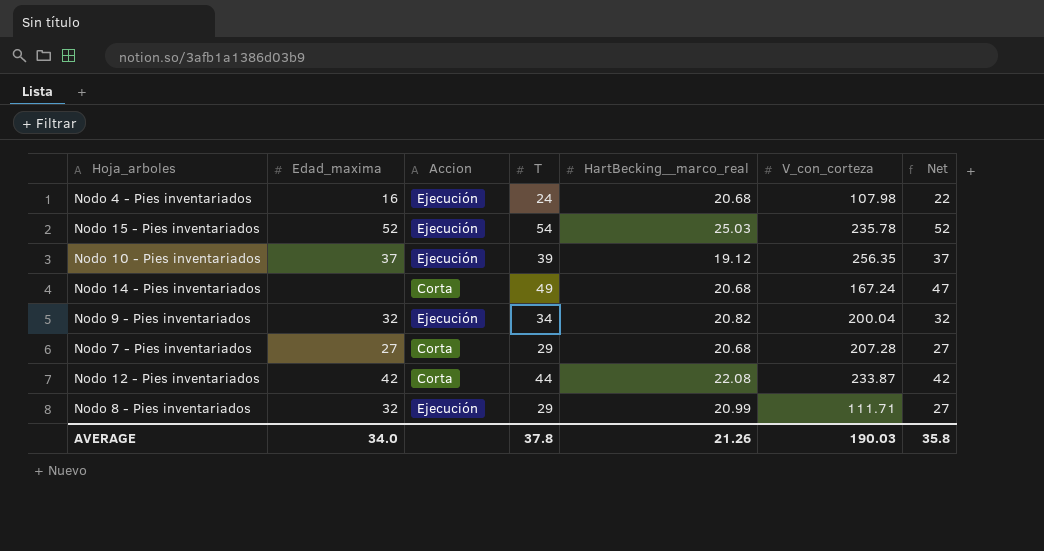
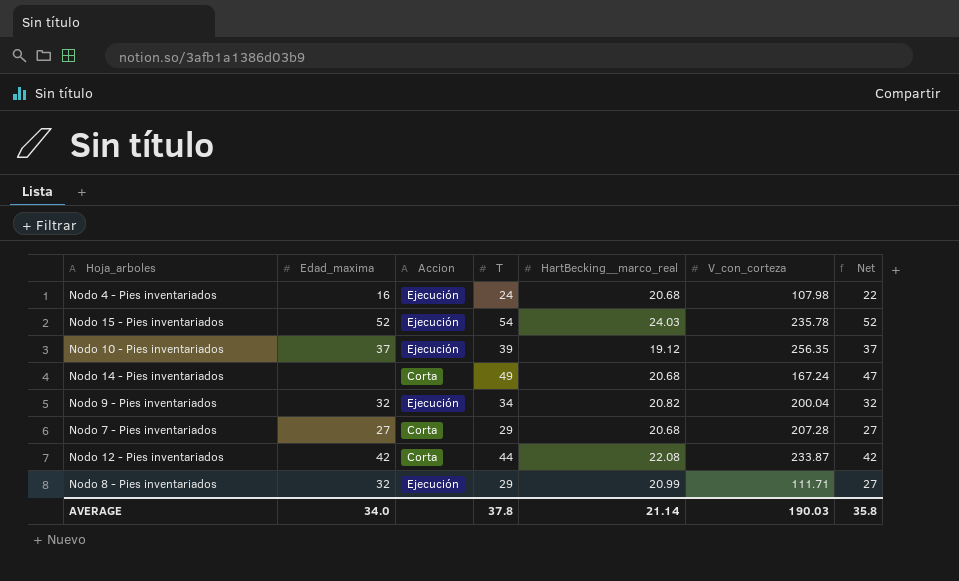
Nodo 15 - Pies inventariados | HartBecking__marco_real: 25.03 -> 24.03
AVERAGE | HartBecking__marco_real: 21.26 -> 21.14

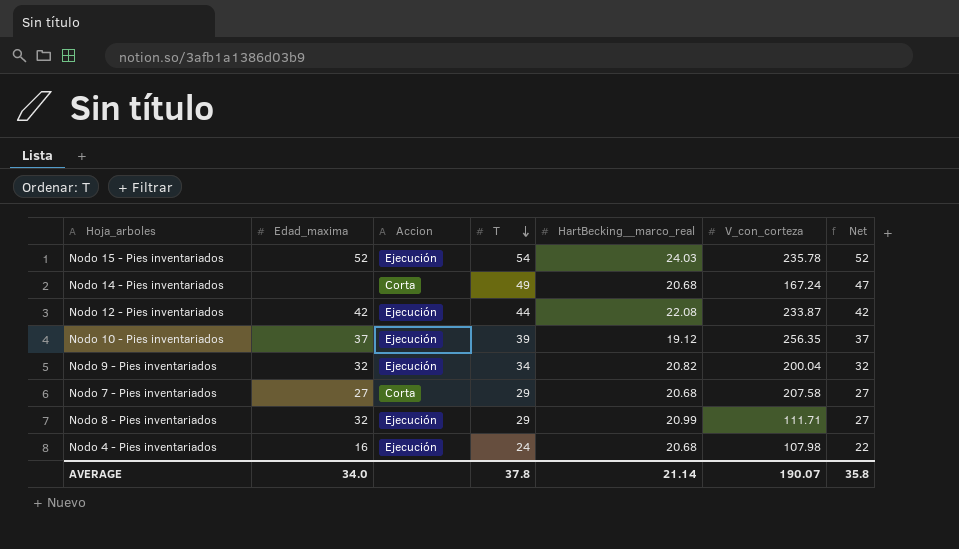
row order: none -> T descending
Nodo 12 - Pies inventariados | Accion: Corta -> Ejecución
Nodo 7 - Pies inventariados | V_con_corteza: 207.28 -> 207.58
AVERAGE | V_con_corteza: 190.03 -> 190.07

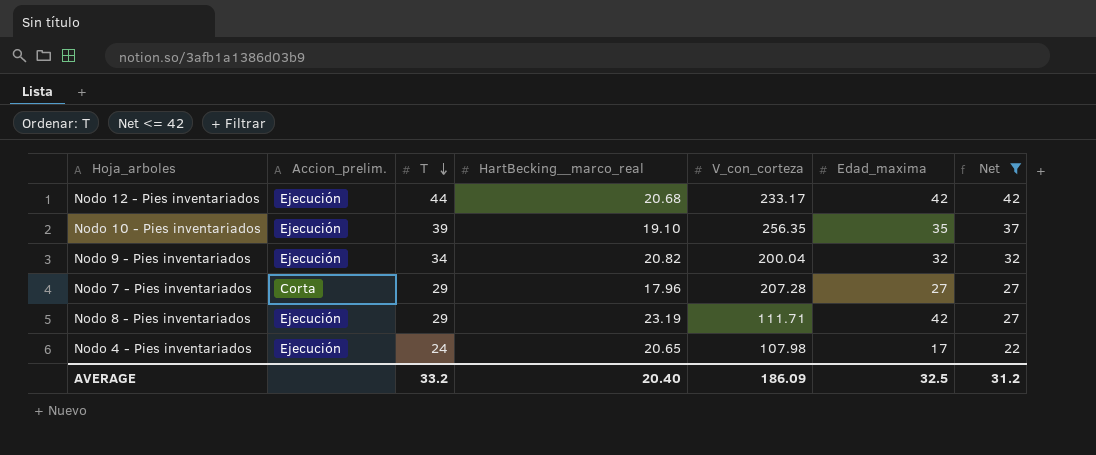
filter: none -> Net <= 42
column name: Accion -> Accion_prelim.
column Edad_maxima | position: 2 -> 6
Nodo 12 - Pies inventariados | HartBecking__marco_real: 22.08 -> 20.68
Nodo 12 - Pies inventariados | V_con_corteza: 233.87 -> 233.17
Nodo 10 - Pies inventariados | HartBecking__marco_real: 19.12 -> 19.10
Nodo 10 - Pies inventariados | Edad_maxima: 37 -> 35
Nodo 7 - Pies inventariados | HartBecking__marco_real: 20.68 -> 17.96
Nodo 7 - Pies inventariados | V_con_corteza: 207.58 -> 207.28
Nodo 8 - Pies inventariados | HartBecking__marco_real: 20.99 -> 23.19
Nodo 8 - Pies inventariados | Edad_maxima: 32 -> 42
Nodo 4 - Pies inventariados | HartBecking__marco_real: 20.68 -> 20.65
Nodo 4 - Pies inventariados | Edad_maxima: 16 -> 17
AVERAGE | T: 37.8 -> 33.2
AVERAGE | HartBecking__marco_real: 21.14 -> 20.40
AVERAGE | V_con_corteza: 190.07 -> 186.09
AVERAGE | Edad_maxima: 34.0 -> 32.5
AVERAGE | Net: 35.8 -> 31.2

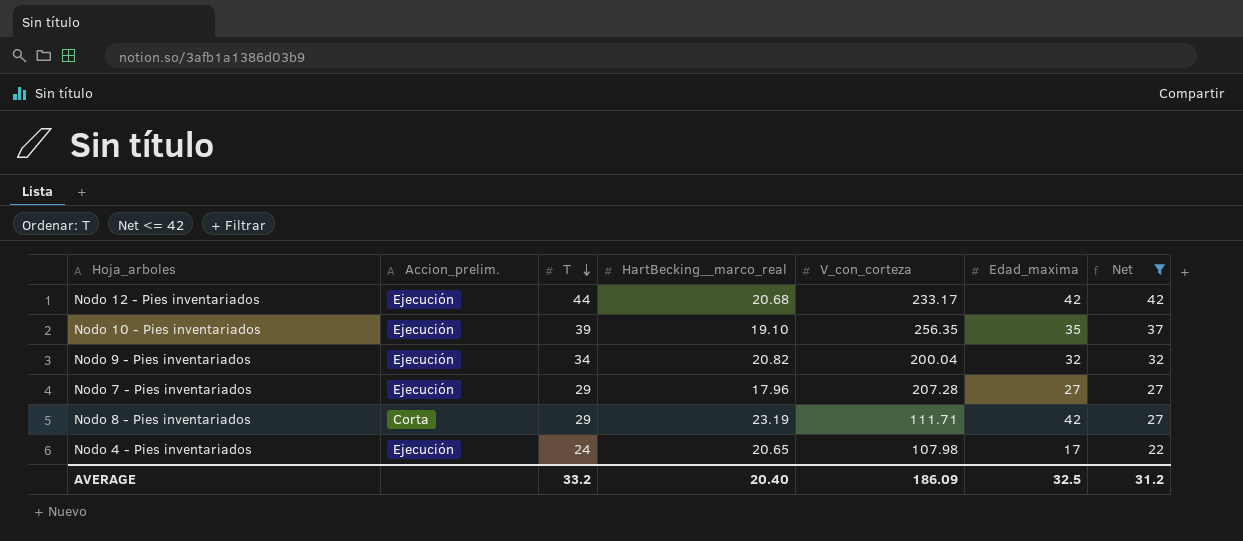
Nodo 7 - Pies inventariados | Accion_prelim.: Corta -> Ejecución
Nodo 8 - Pies inventariados | Accion_prelim.: Ejecución -> Corta

